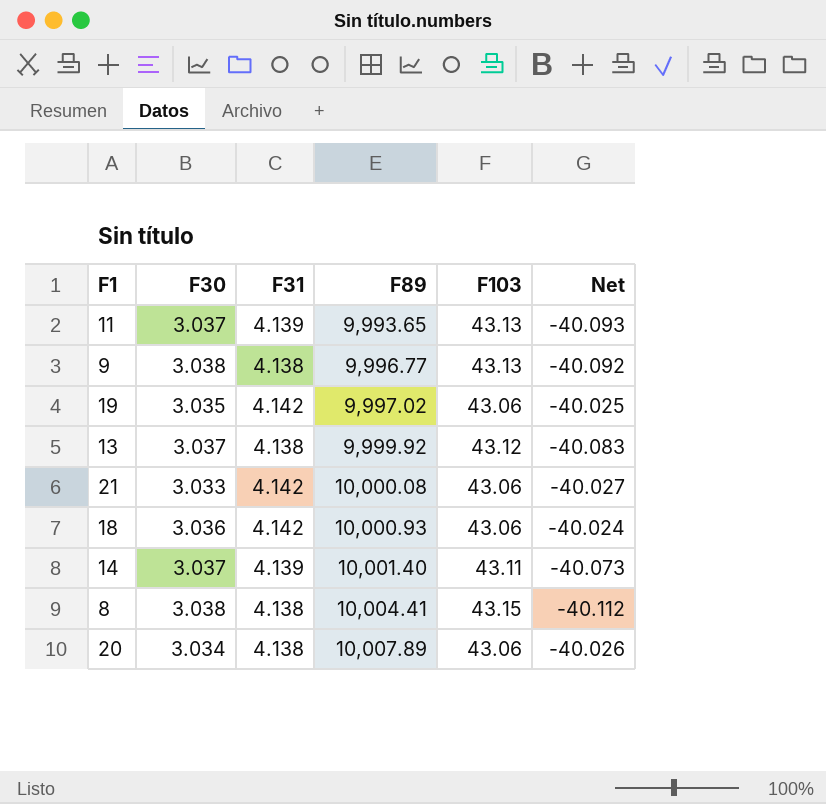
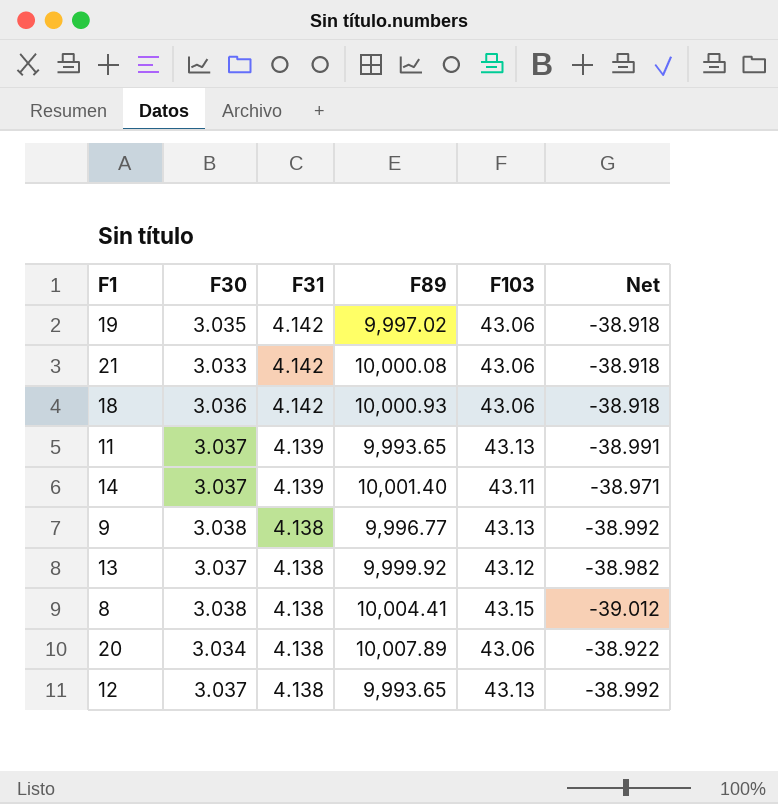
row order: F89 ascending -> F31 descending
column Net | formula: [F30] - [F103] -> [F31] - [F103]
row 12: none -> 3.037 | 4.138 | 9,993.65 | 43.13 | -38.992

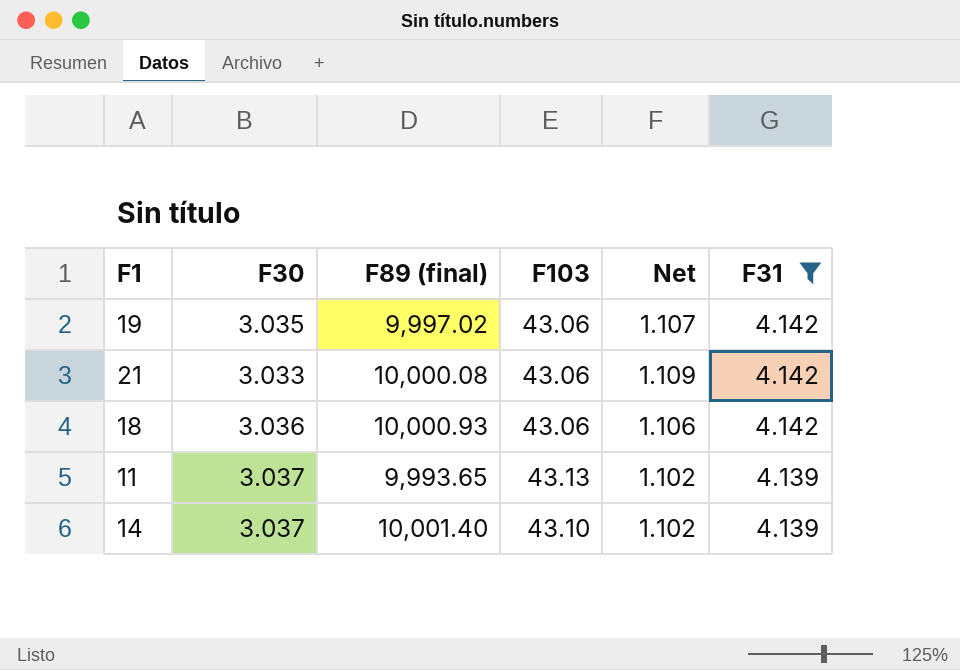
filter: none -> F31 != 4.138
column name: F89 -> F89 (final)
column Net | formula: [F31] - [F103] -> [F31] - [F30]
column F31 | position: 3 -> 6
14 | F103: 43.11 -> 43.10

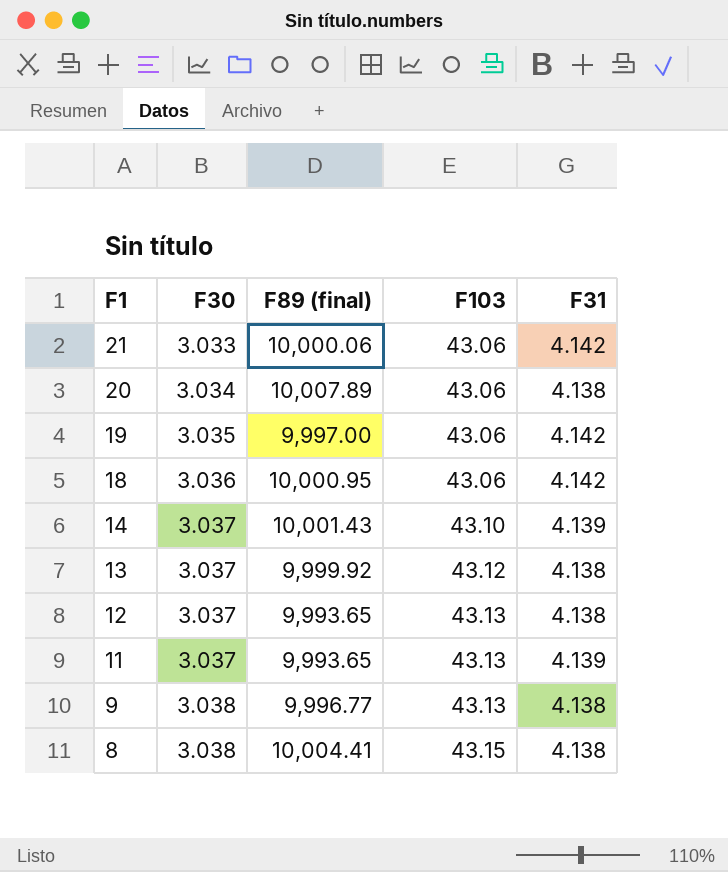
filter: F31 != 4.138 -> none
row order: F31 descending -> F1 descending
column Net | formula: [F31] - [F30] -> none
21 | F89 (final): 10,000.08 -> 10,000.06
19 | F89 (final): 9,997.02 -> 9,997.00
18 | F89 (final): 10,000.93 -> 10,000.95
14 | F89 (final): 10,001.40 -> 10,001.43

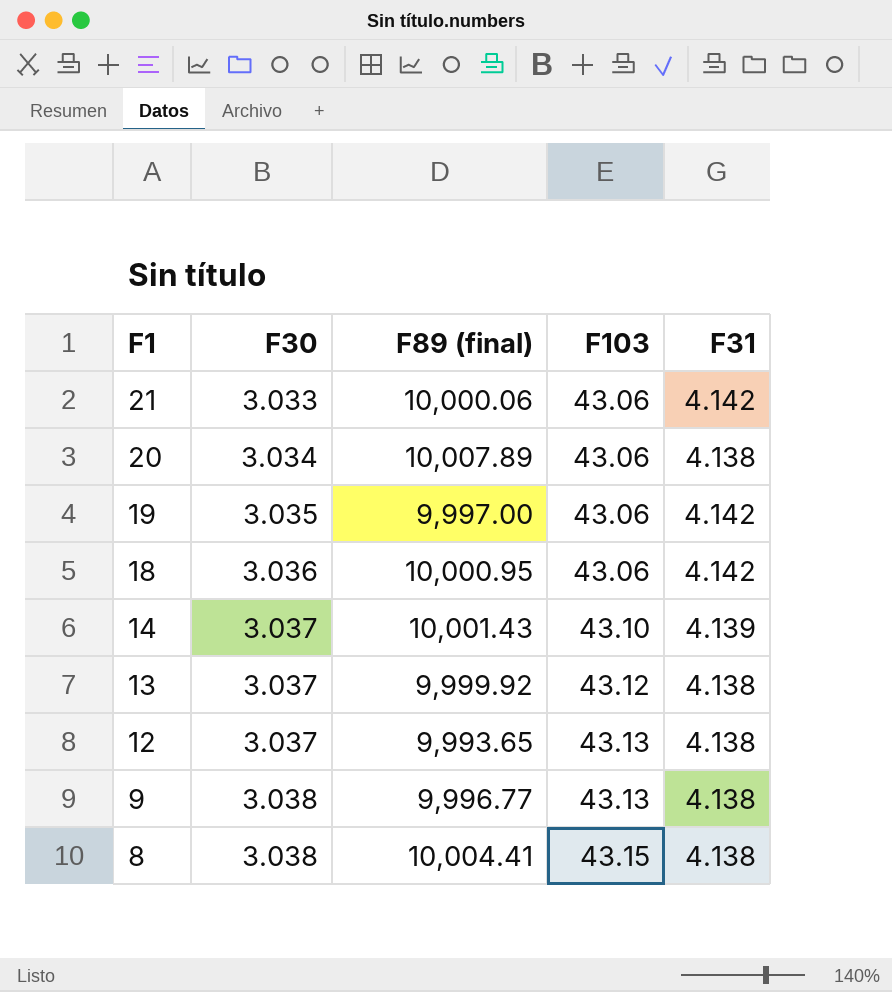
row 11: 3.037 | 9,993.65 | 43.13 | 4.139 -> none

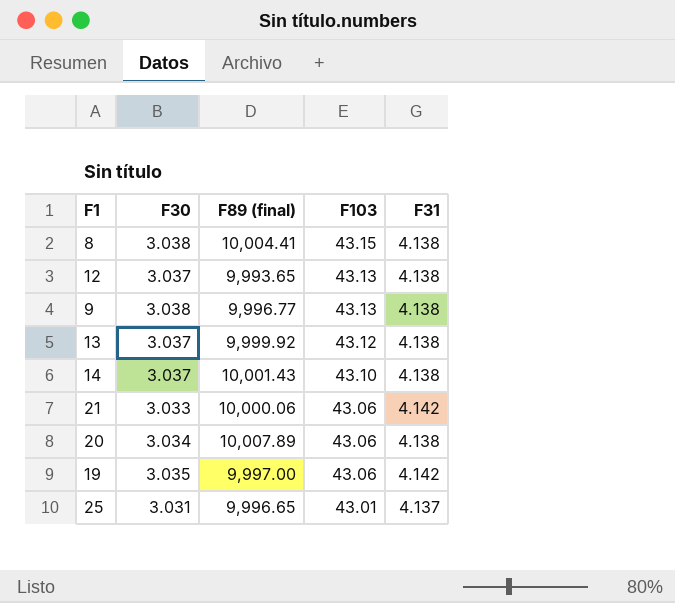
row order: F1 descending -> F103 descending
row 18: 3.036 | 10,000.95 | 43.06 | 4.142 -> none
14 | F31: 4.139 -> 4.138
row 25: none -> 3.031 | 9,996.65 | 43.01 | 4.137

